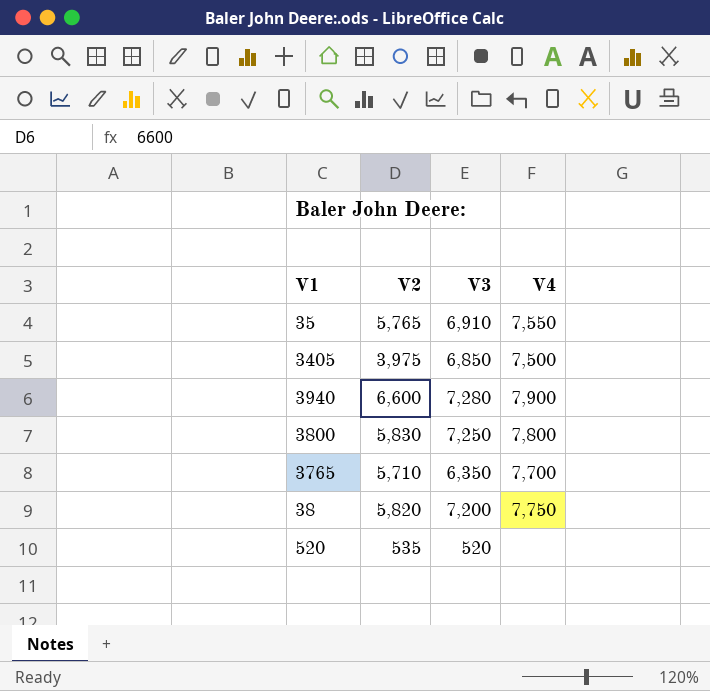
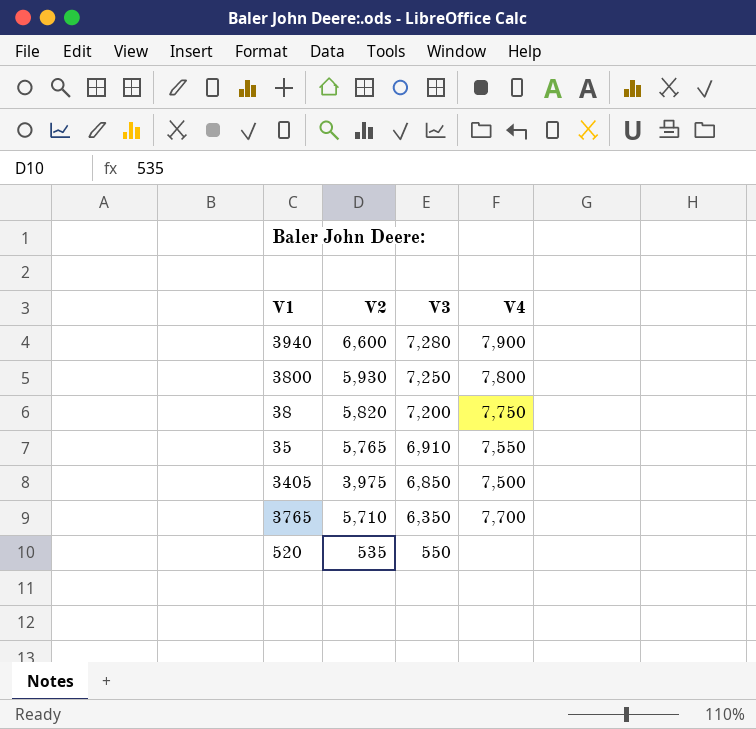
row order: none -> V3 descending
3800 | V2: 5,830 -> 5,930
520 | V3: 520 -> 550

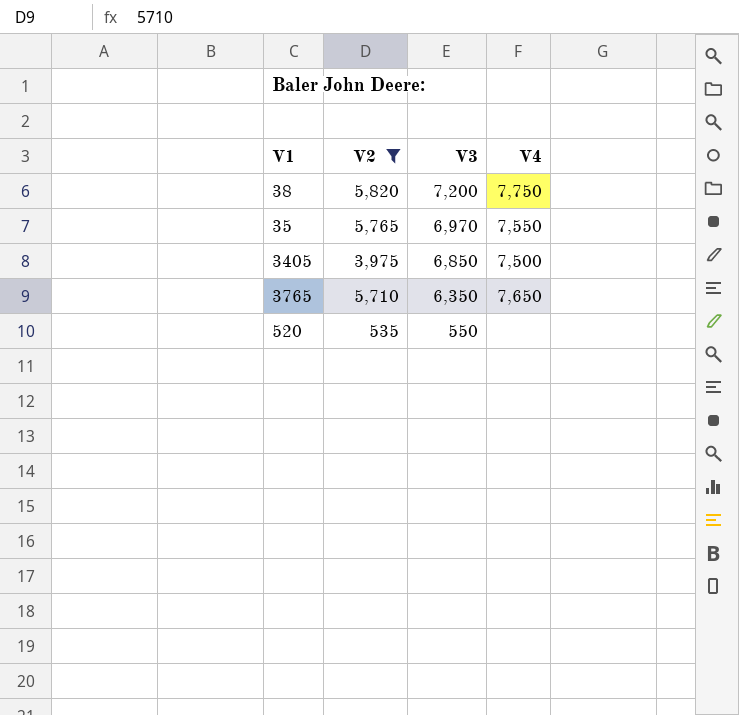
filter: none -> V2 <= 5,820
35 | V3: 6,910 -> 6,970
3765 | V4: 7,700 -> 7,650

